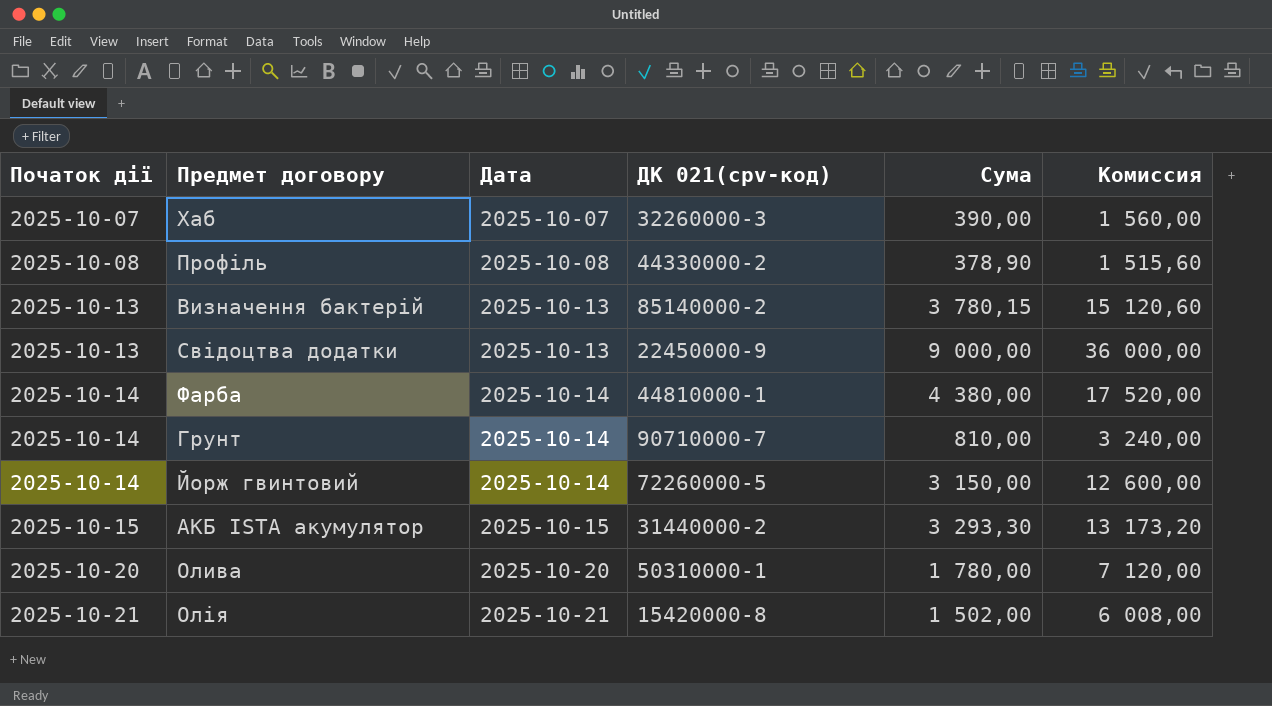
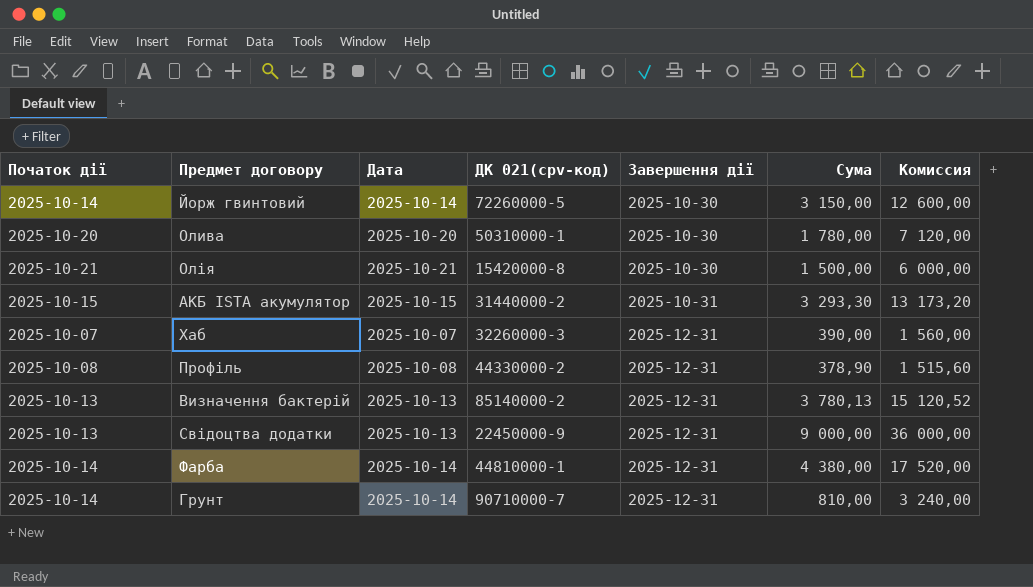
row order: Початок дії ascending -> Завершення дії ascending
column Завершення дії | position: none -> 5
Олія | Сума: 1 502,00 -> 1 500,00
Олія | Комиссия: 6 008,00 -> 6 000,00
Визначення бактерій | Сума: 3 780,15 -> 3 780,13
Визначення бактерій | Комиссия: 15 120,60 -> 15 120,52

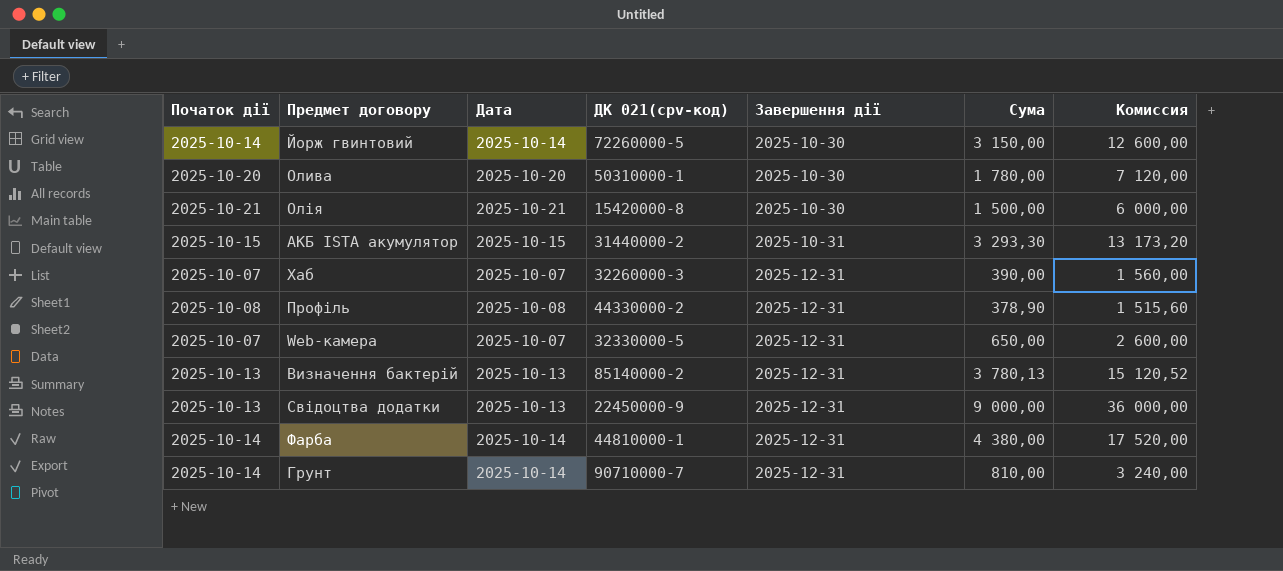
row Web-камера: none -> 2025-10-07 | 2025-10-07 | 32330000-5 | 2025-12-31 | 650,00 | 2 600,00

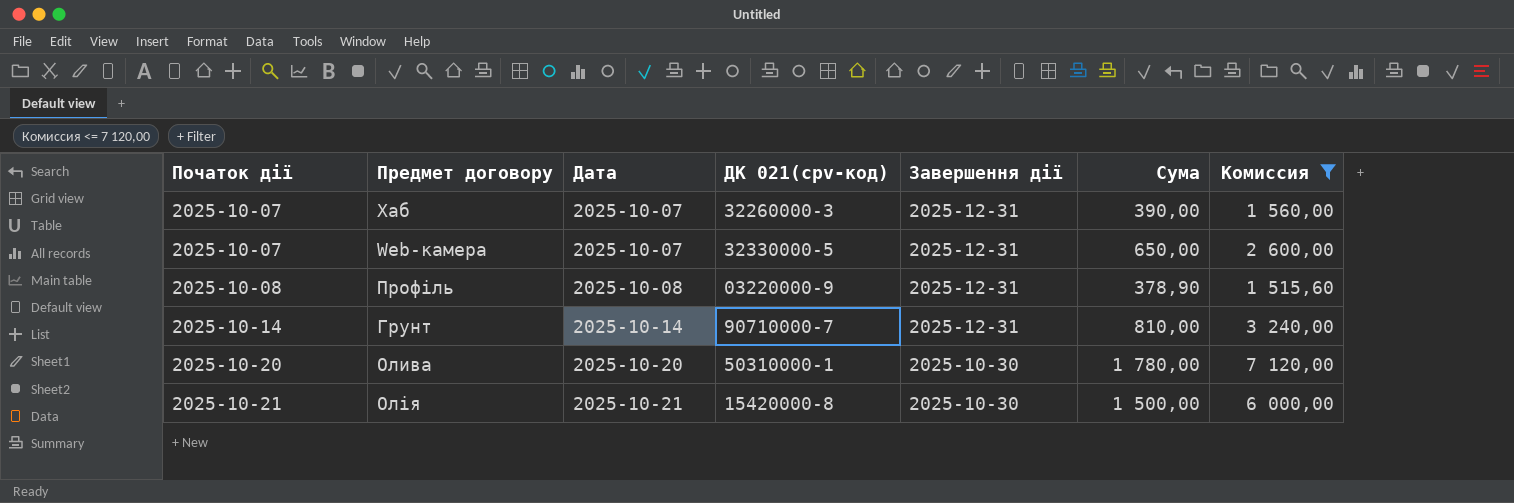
filter: none -> Комиссия <= 7 120,00
row order: Завершення дії ascending -> Початок дії ascending
Профіль | ДК 021(cpv-код): 44330000-2 -> 03220000-9

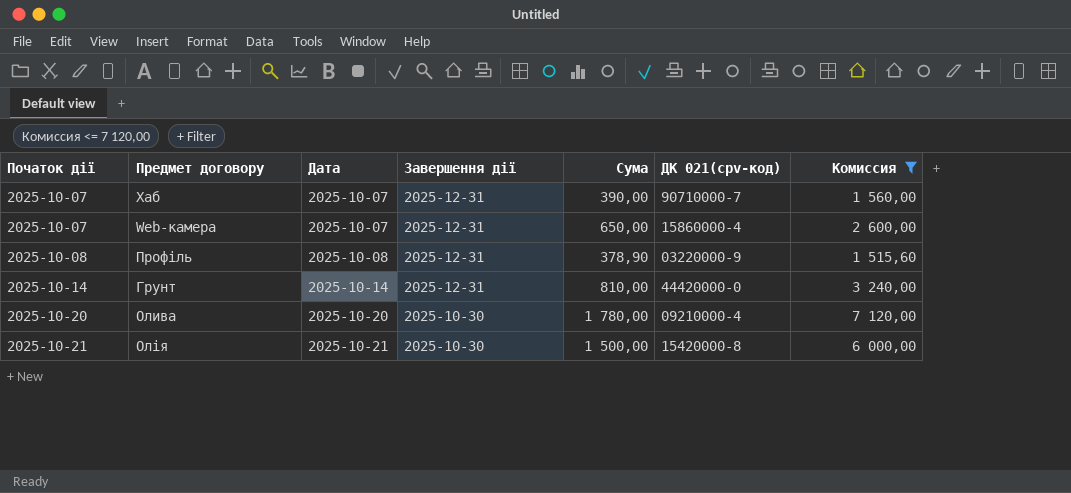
column ДК 021(cpv-код) | position: 4 -> 6
Хаб | ДК 021(cpv-код): 32260000-3 -> 90710000-7
Web-камера | ДК 021(cpv-код): 32330000-5 -> 15860000-4
Грунт | ДК 021(cpv-код): 90710000-7 -> 44420000-0
Олива | ДК 021(cpv-код): 50310000-1 -> 09210000-4

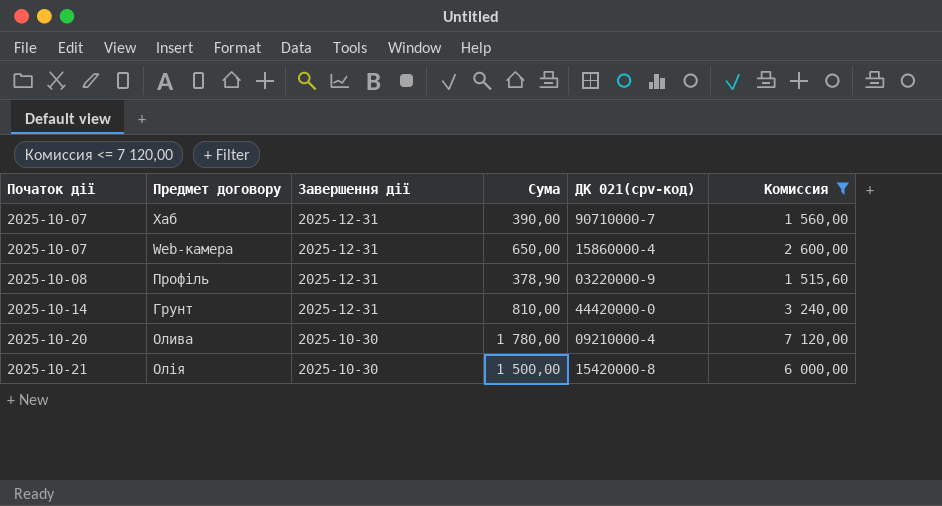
column Дата | position: 3 -> none

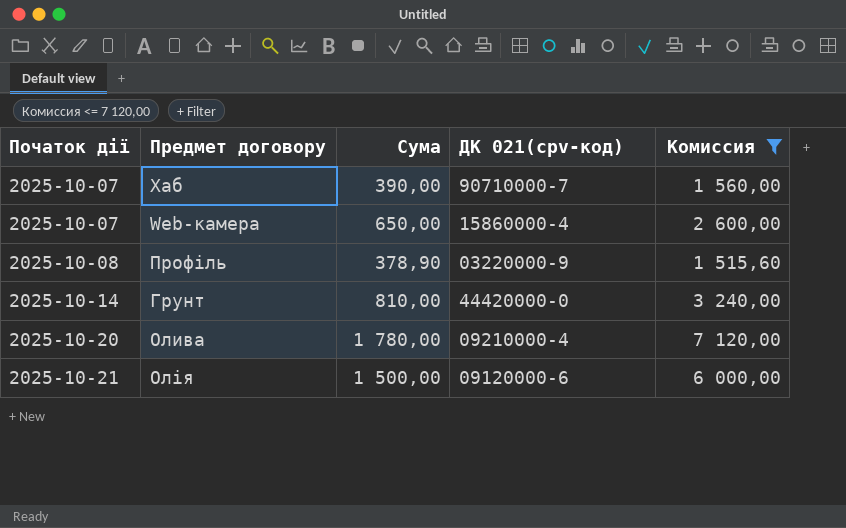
column Завершення дії | position: 3 -> none
Олія | ДК 021(cpv-код): 15420000-8 -> 09120000-6

